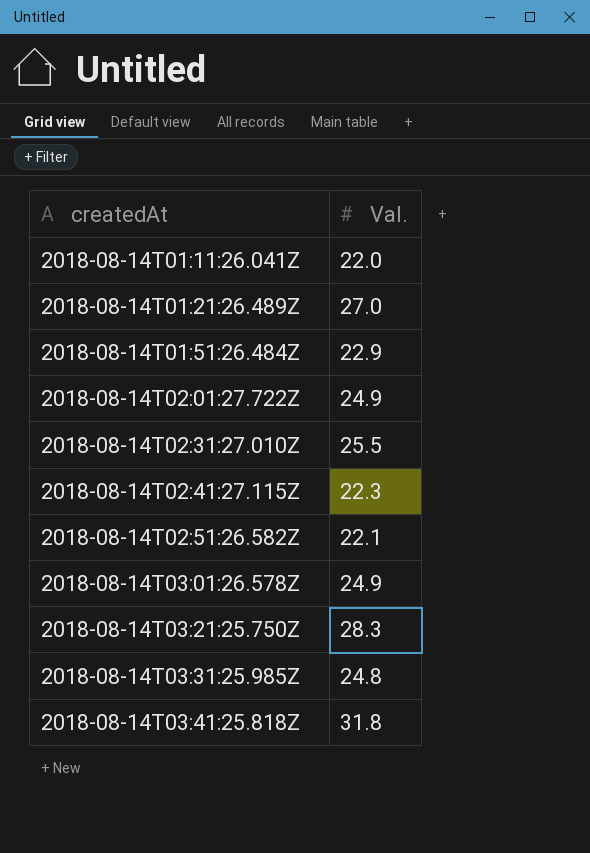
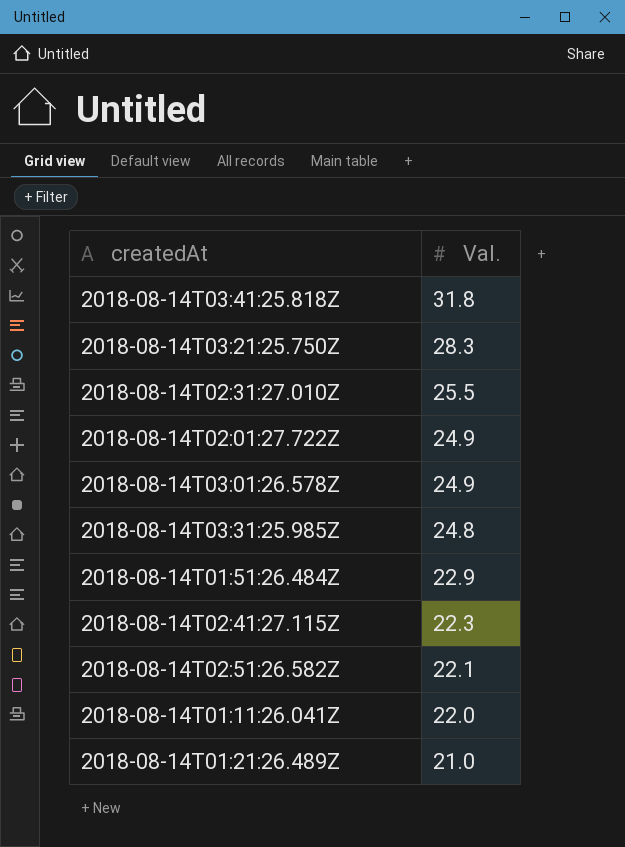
row order: createdAt ascending -> Val. descending
2018-08-14T01:21:26.489Z | Val.: 27.0 -> 21.0

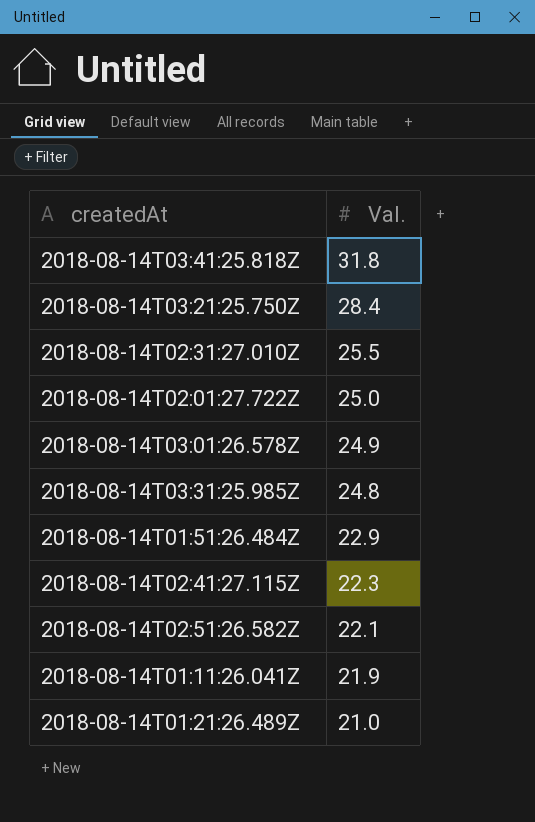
2018-08-14T03:21:25.750Z | Val.: 28.3 -> 28.4
2018-08-14T02:01:27.722Z | Val.: 24.9 -> 25.0
2018-08-14T01:11:26.041Z | Val.: 22.0 -> 21.9

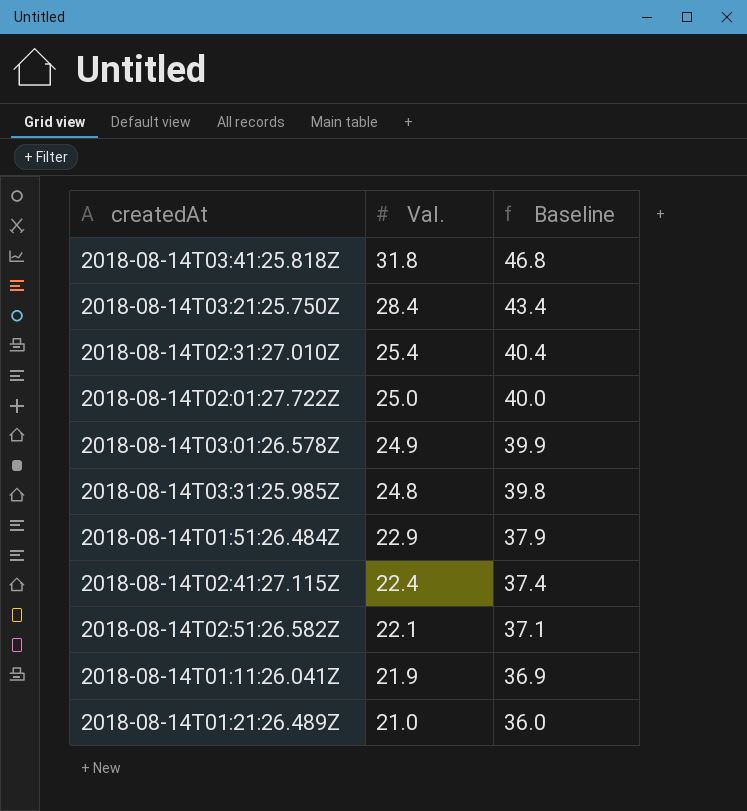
column Baseline | formula: none -> [Val.] + 15
2018-08-14T02:31:27.010Z | Val.: 25.5 -> 25.4
2018-08-14T02:41:27.115Z | Val.: 22.3 -> 22.4

